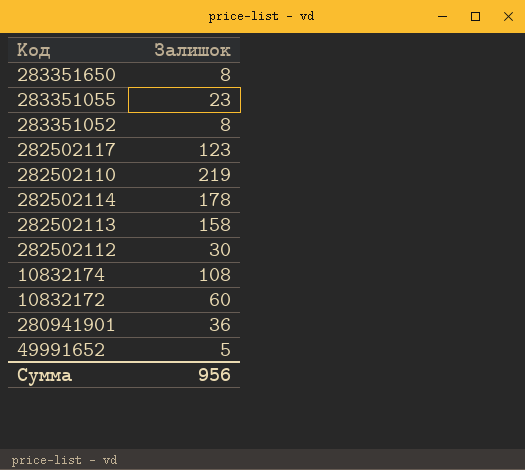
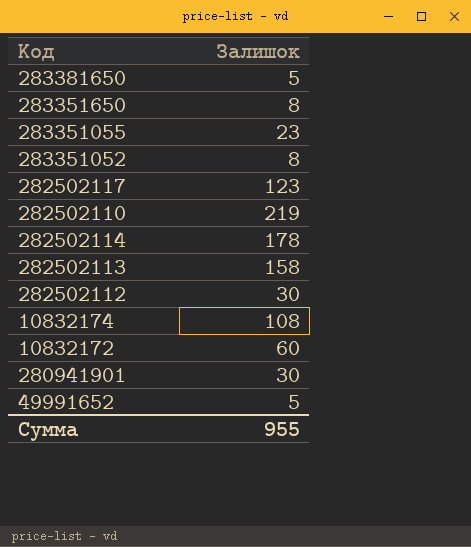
row 283381650: none -> 5
280941901 | Залишок: 36 -> 30
Сумма | Залишок: 956 -> 955

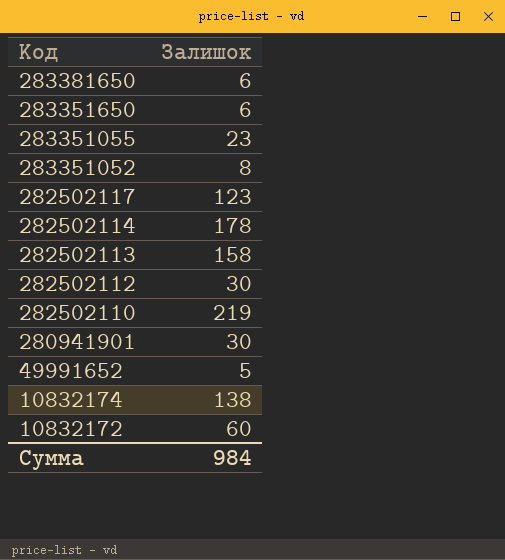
row order: none -> Код descending
283381650 | Залишок: 5 -> 6
283351650 | Залишок: 8 -> 6
10832174 | Залишок: 108 -> 138
Сумма | Залишок: 955 -> 984

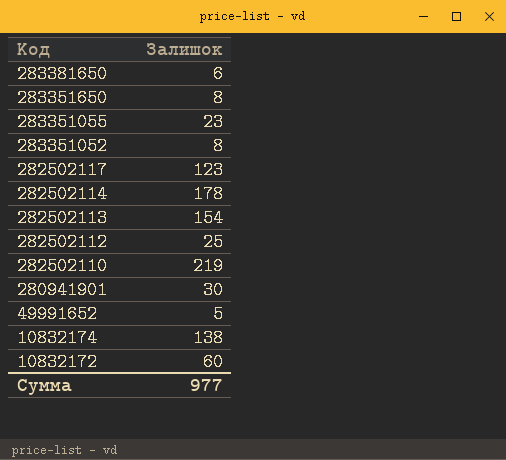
283351650 | Залишок: 6 -> 8
282502113 | Залишок: 158 -> 154
282502112 | Залишок: 30 -> 25
Сумма | Залишок: 984 -> 977

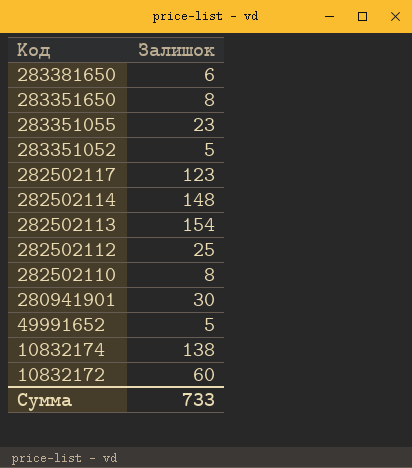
283351052 | Залишок: 8 -> 5
282502114 | Залишок: 178 -> 148
282502110 | Залишок: 219 -> 8
Сумма | Залишок: 977 -> 733

